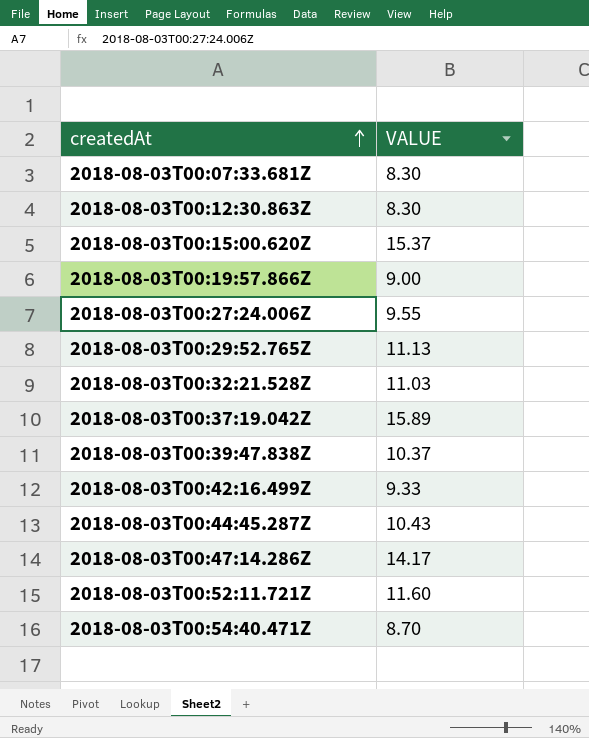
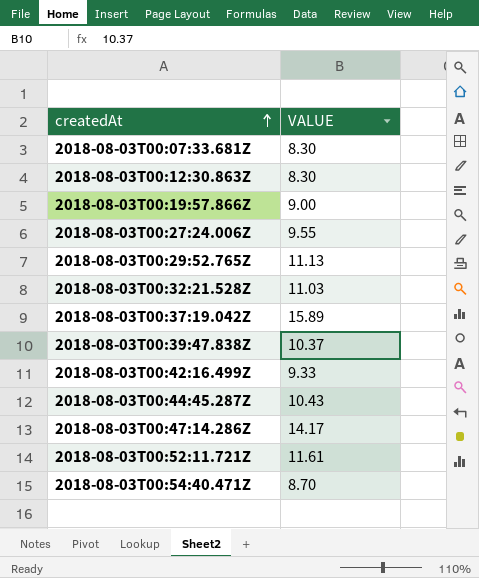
row 2018-08-03T00:15:00.620Z: 15.37 -> none
2018-08-03T00:52:11.721Z | VALUE: 11.60 -> 11.61

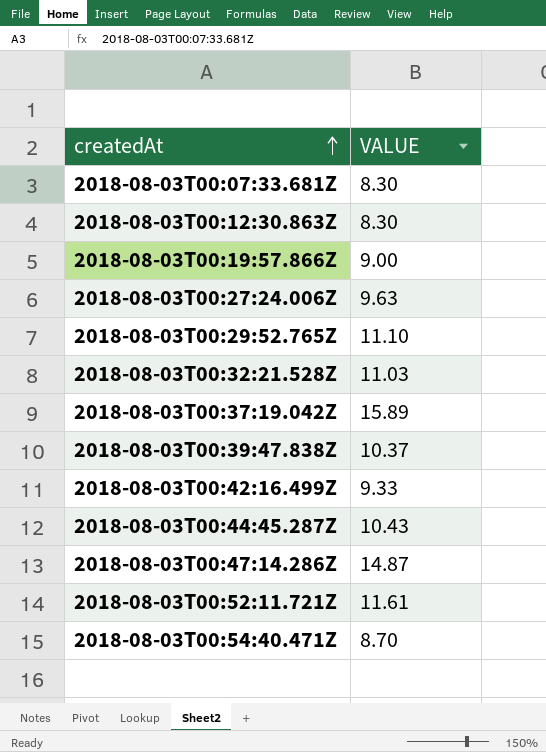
2018-08-03T00:27:24.006Z | VALUE: 9.55 -> 9.63
2018-08-03T00:29:52.765Z | VALUE: 11.13 -> 11.10
2018-08-03T00:47:14.286Z | VALUE: 14.17 -> 14.87

